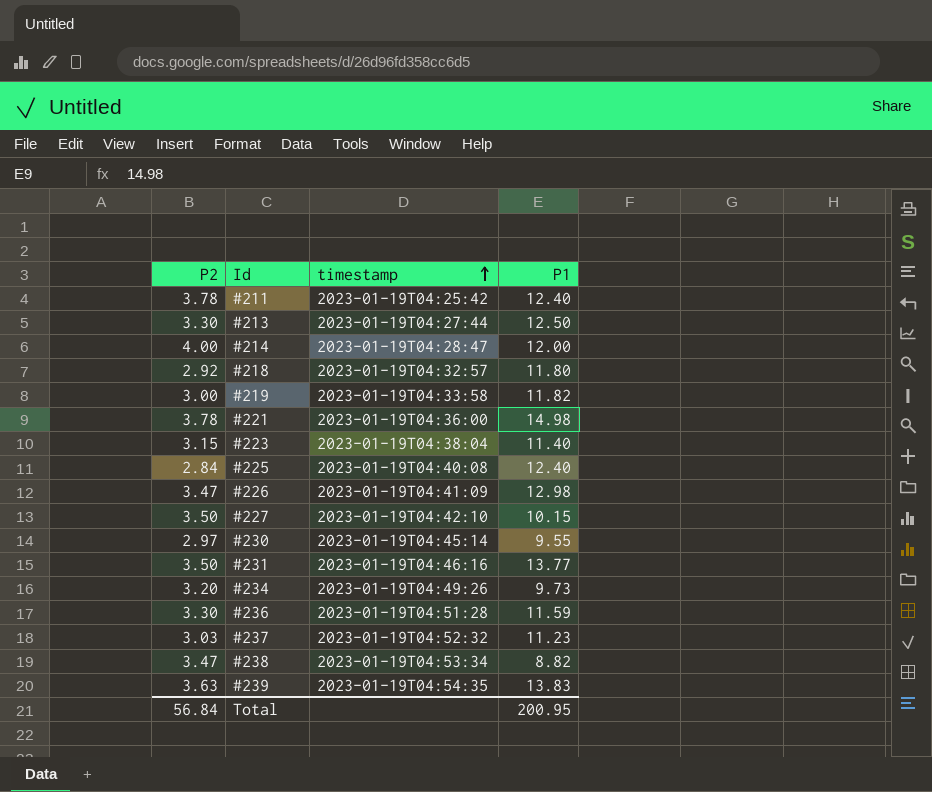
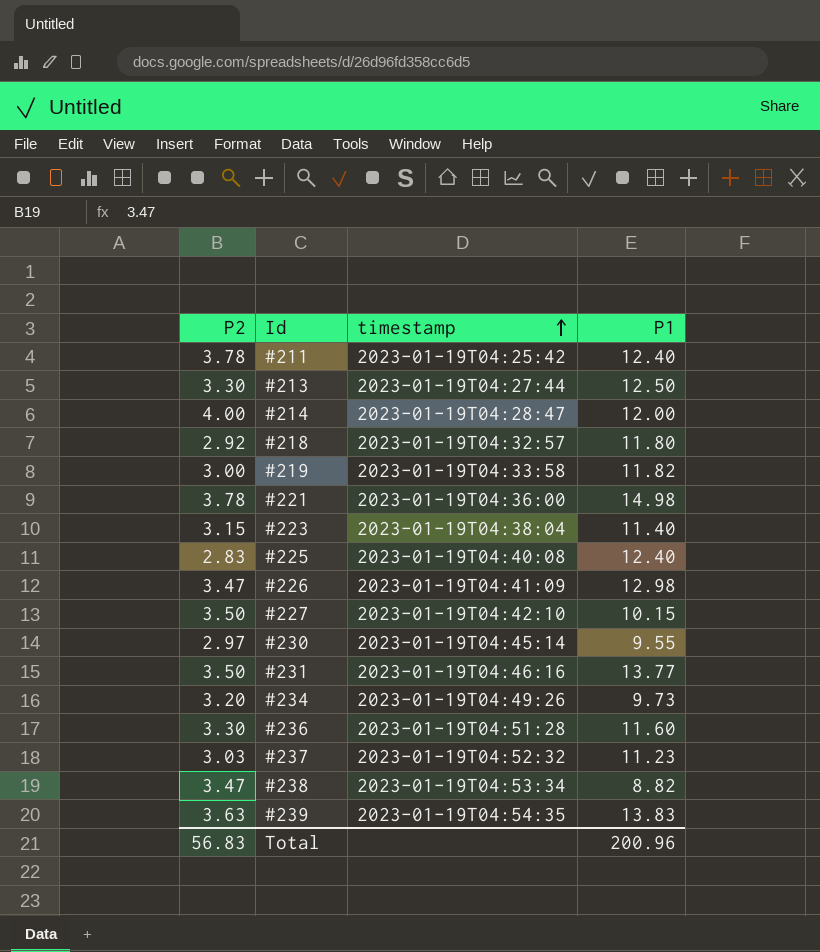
#225 | P2: 2.84 -> 2.83
#236 | P1: 11.59 -> 11.60
Total | P2: 56.84 -> 56.83
Total | P1: 200.95 -> 200.96

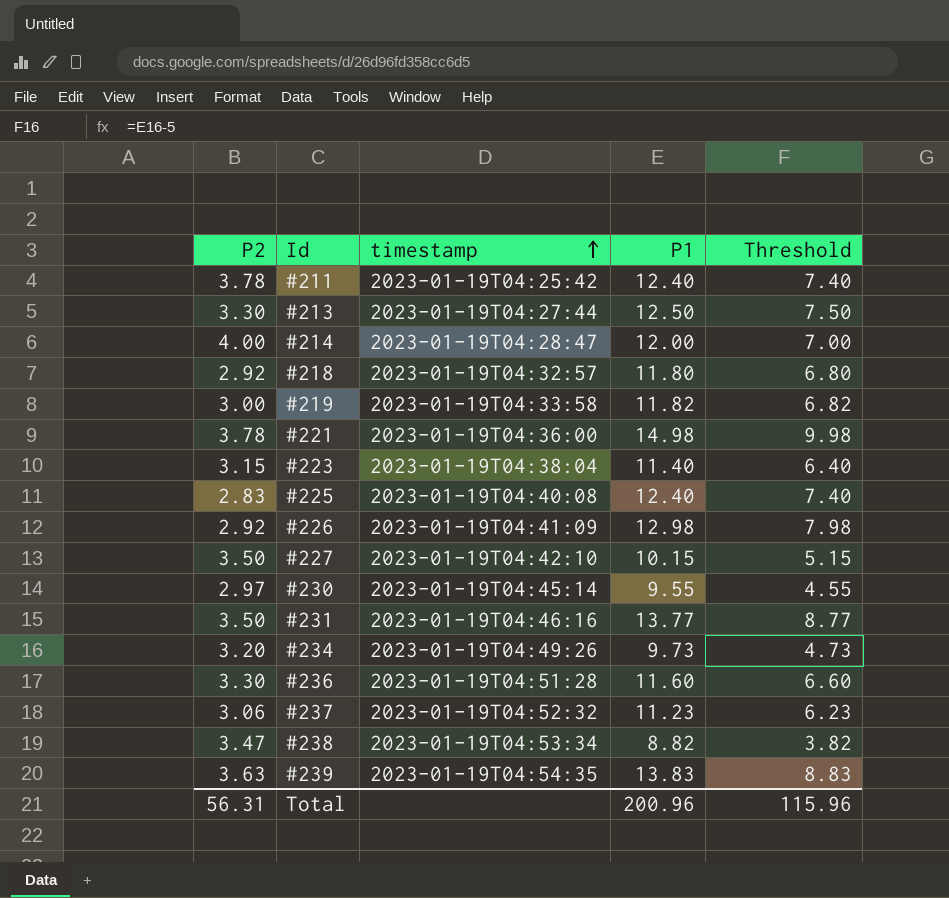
column Threshold | formula: none -> [P1] - 5
#226 | P2: 3.47 -> 2.92
#237 | P2: 3.03 -> 3.06
Total | P2: 56.83 -> 56.31

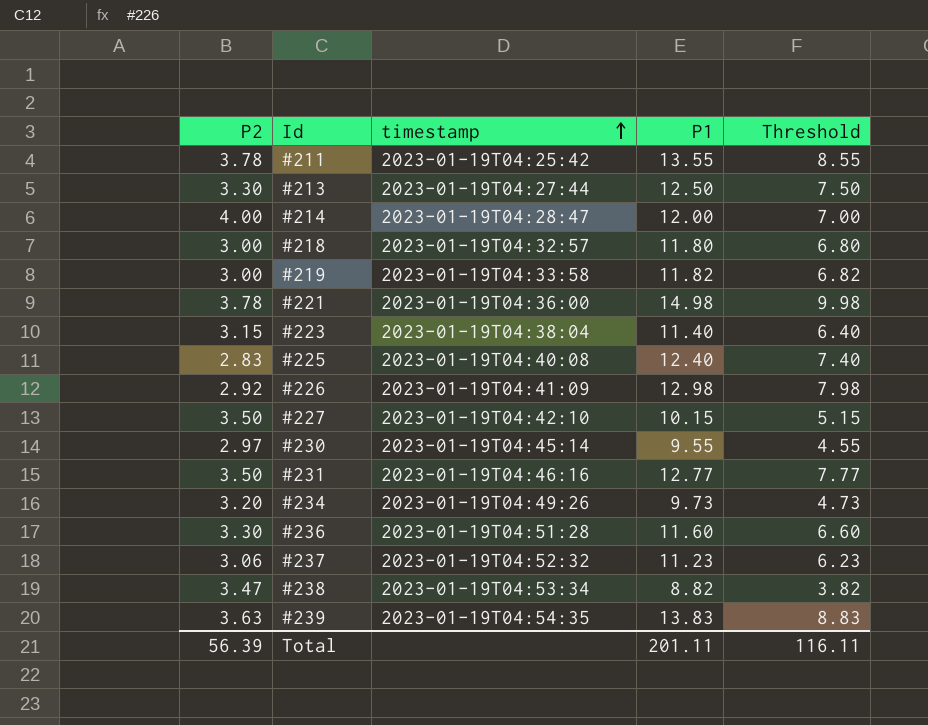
#211 | P1: 12.40 -> 13.55
#211 | Threshold: 7.40 -> 8.55
#218 | P2: 2.92 -> 3.00
#231 | P1: 13.77 -> 12.77
#231 | Threshold: 8.77 -> 7.77
Total | P2: 56.31 -> 56.39
Total | P1: 200.96 -> 201.11
Total | Threshold: 115.96 -> 116.11

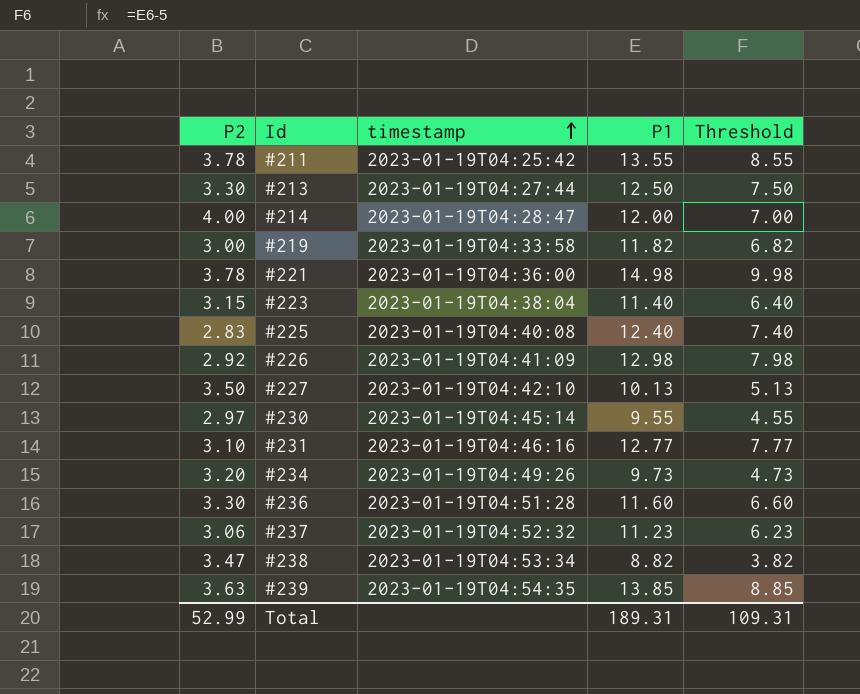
row #218: 3.00 | 2023-01-19T04:32:57 | 11.80 | 6.80 -> none
#227 | P1: 10.15 -> 10.13
#227 | Threshold: 5.15 -> 5.13
#231 | P2: 3.50 -> 3.10
#239 | P1: 13.83 -> 13.85
#239 | Threshold: 8.83 -> 8.85
Total | P2: 56.39 -> 52.99
Total | P1: 201.11 -> 189.31
Total | Threshold: 116.11 -> 109.31

